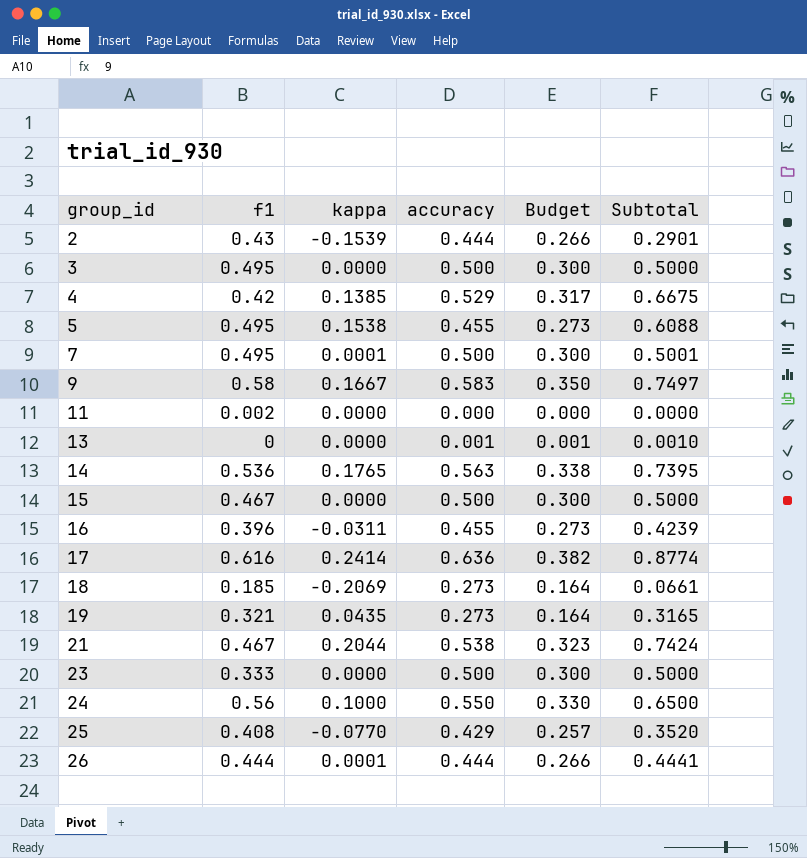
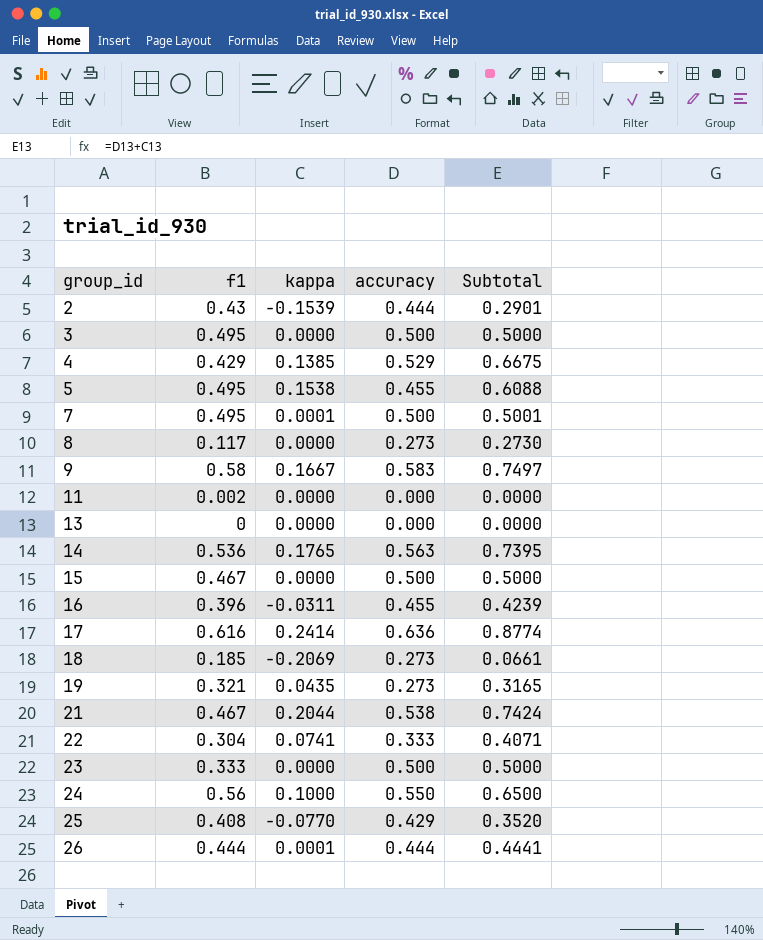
column Budget | formula: [accuracy] * 0.6 -> none
4 | f1: 0.42 -> 0.429
row 8: none -> 0.117 | 0.0000 | 0.273 | 0.2730
13 | accuracy: 0.001 -> 0.000
13 | Subtotal: 0.0010 -> 0.0000
row 22: none -> 0.304 | 0.0741 | 0.333 | 0.4071

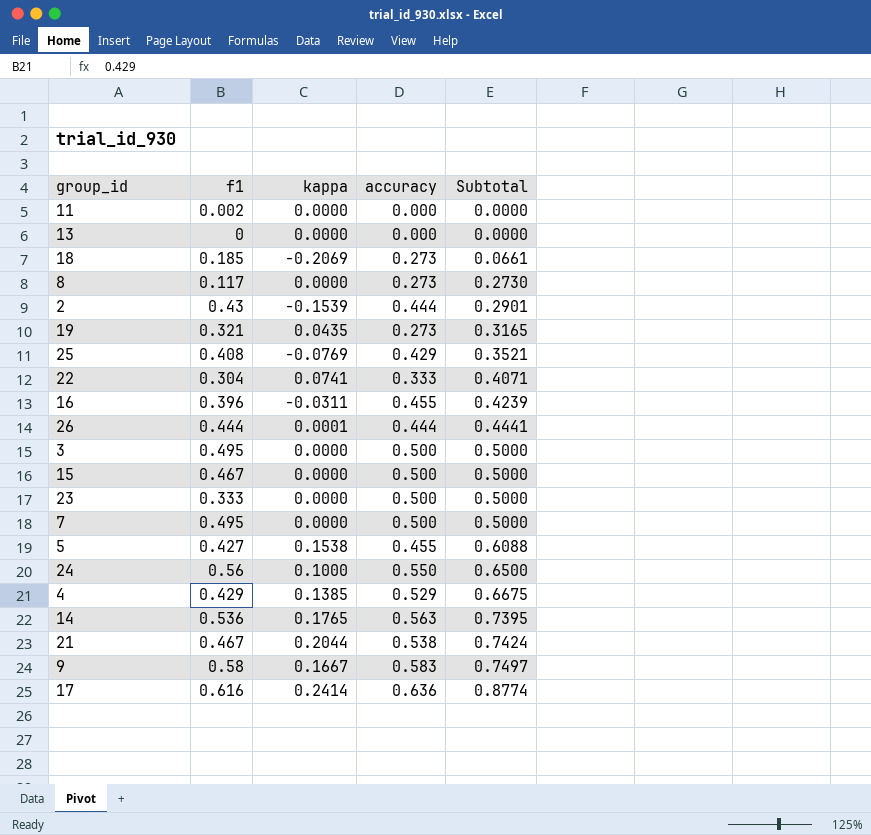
row order: group_id ascending -> Subtotal ascending
25 | kappa: -0.0770 -> -0.0769
25 | Subtotal: 0.3520 -> 0.3521
7 | kappa: 0.0001 -> 0.0000
7 | Subtotal: 0.5001 -> 0.5000
5 | f1: 0.495 -> 0.427

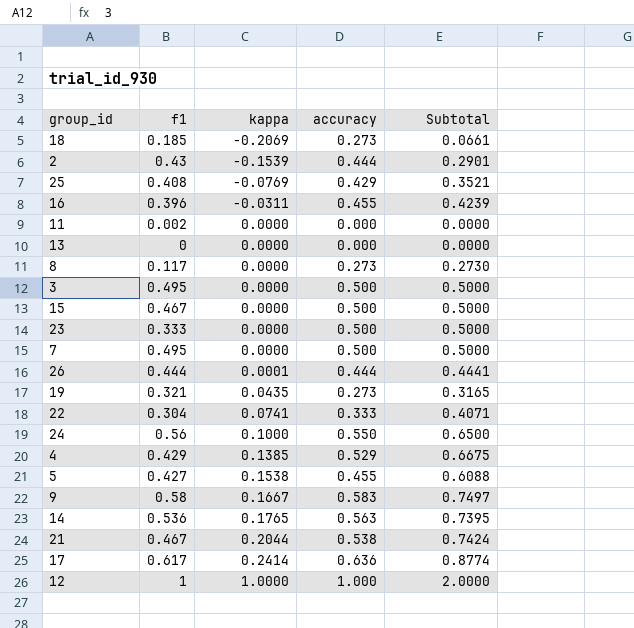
row order: Subtotal ascending -> kappa ascending
17 | f1: 0.616 -> 0.617
row 12: none -> 1 | 1.0000 | 1.000 | 2.0000

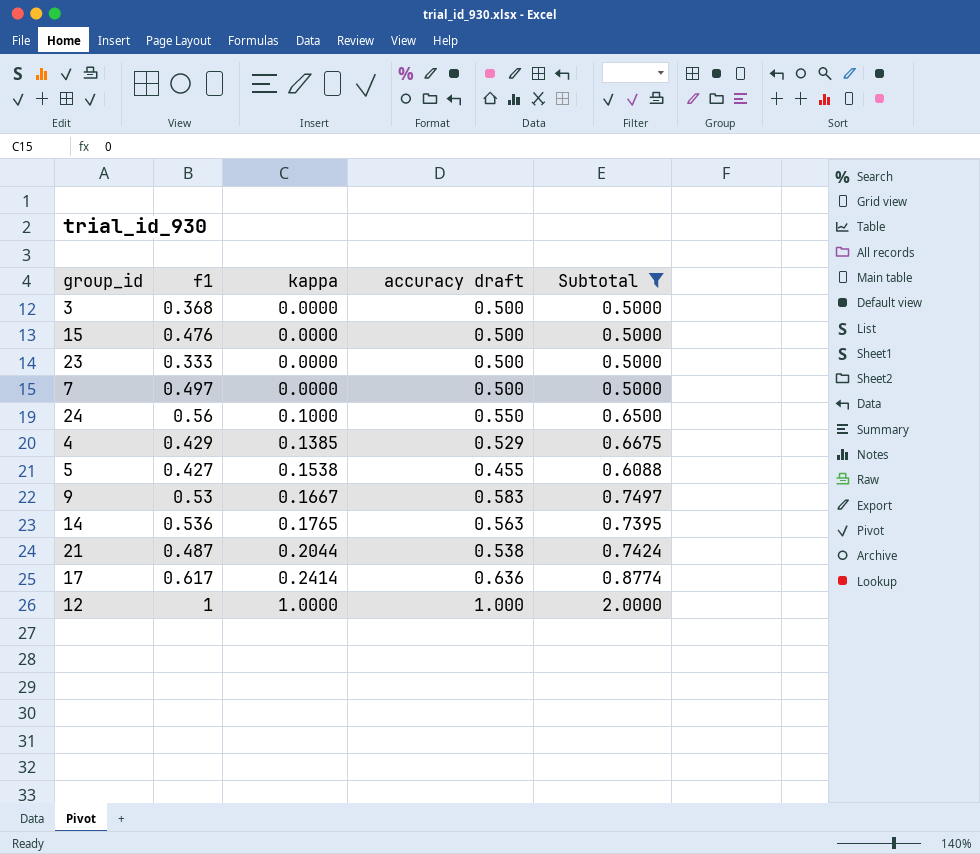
filter: none -> Subtotal >= 0.5000
column name: accuracy -> accuracy draft
3 | f1: 0.495 -> 0.368
15 | f1: 0.467 -> 0.476
7 | f1: 0.495 -> 0.497
9 | f1: 0.58 -> 0.53
21 | f1: 0.467 -> 0.487

